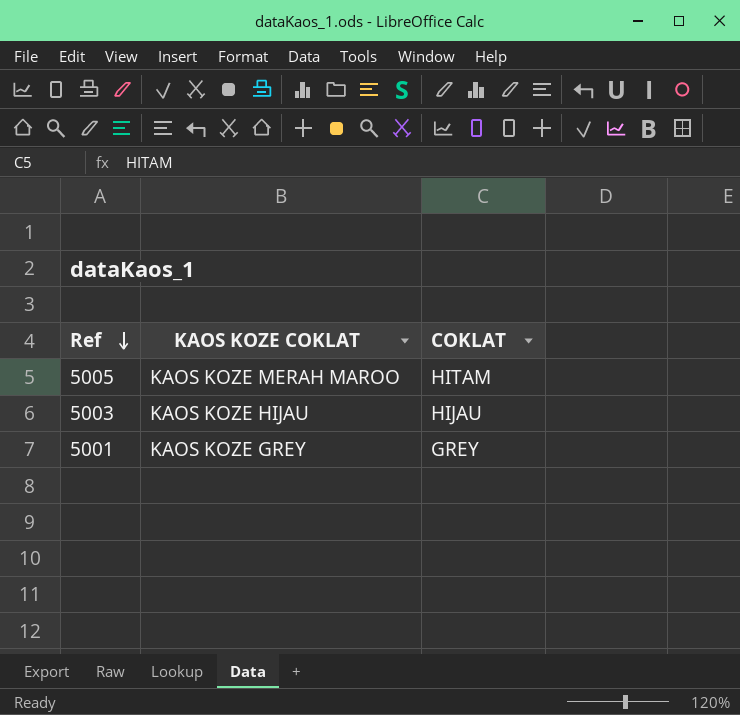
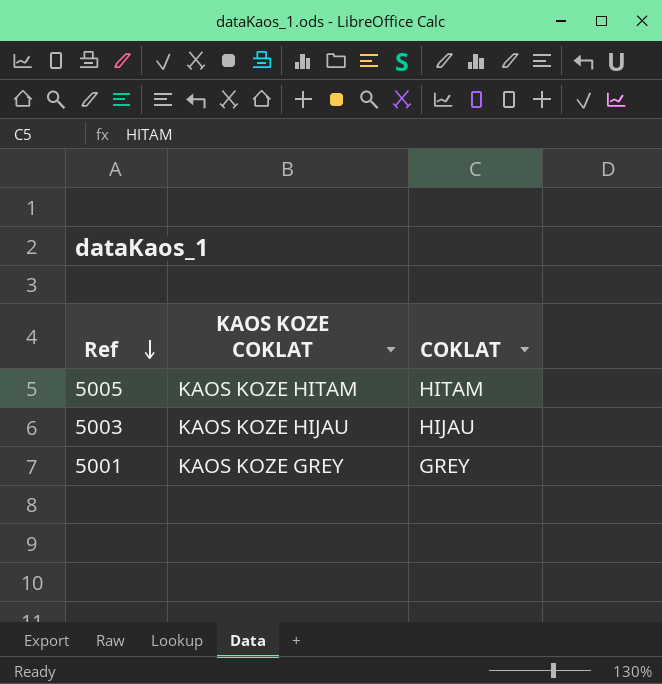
5005 | KAOS KOZE COKLAT: KAOS KOZE MERAH MAROO -> KAOS KOZE HITAM

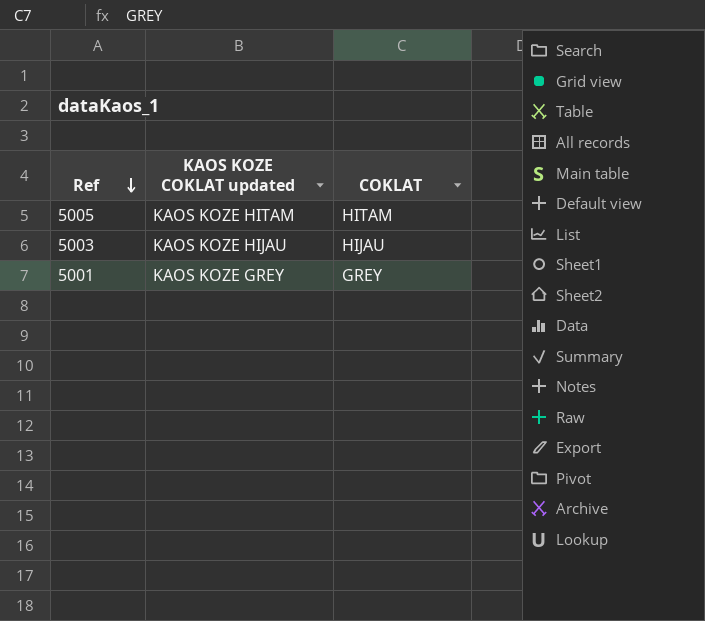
column name: KAOS KOZE COKLAT -> KAOS KOZE COKLAT updated

